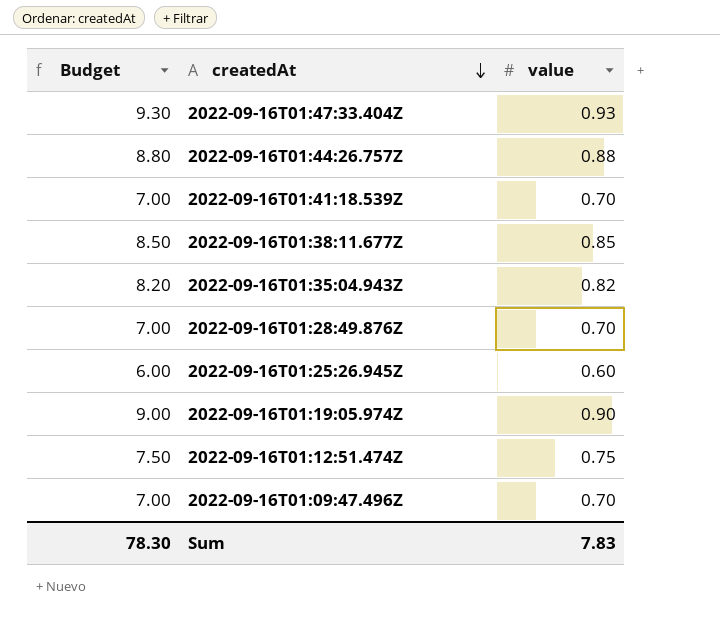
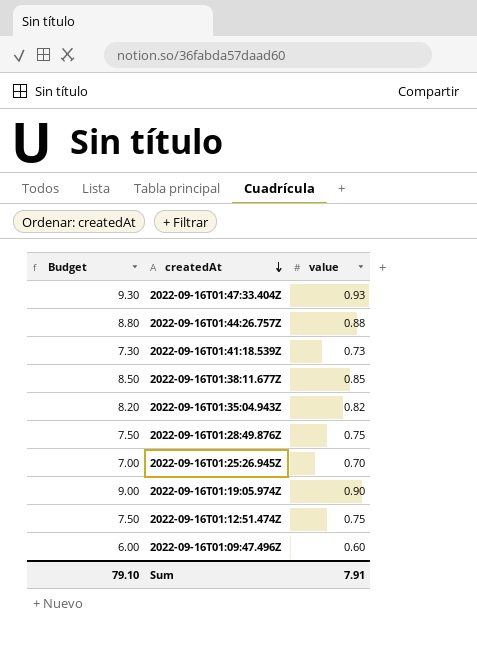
2022-09-16T01:41:18.539Z | Budget: 7.00 -> 7.30
2022-09-16T01:41:18.539Z | value: 0.70 -> 0.73
2022-09-16T01:28:49.876Z | Budget: 7.00 -> 7.50
2022-09-16T01:28:49.876Z | value: 0.70 -> 0.75
2022-09-16T01:25:26.945Z | Budget: 6.00 -> 7.00
2022-09-16T01:25:26.945Z | value: 0.60 -> 0.70
2022-09-16T01:09:47.496Z | Budget: 7.00 -> 6.00
2022-09-16T01:09:47.496Z | value: 0.70 -> 0.60
Sum | Budget: 78.30 -> 79.10
Sum | value: 7.83 -> 7.91

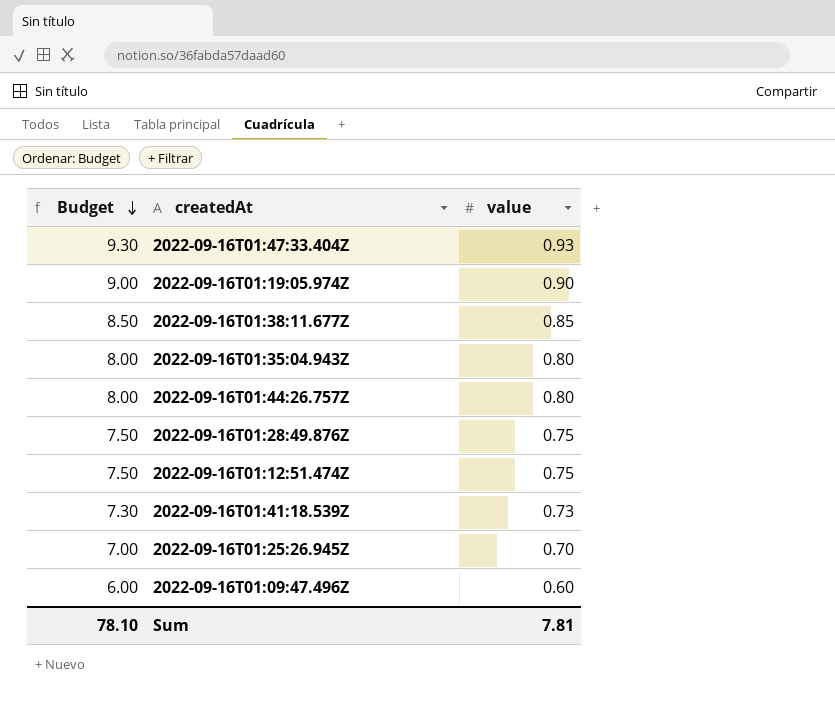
row order: createdAt descending -> Budget descending
2022-09-16T01:35:04.943Z | Budget: 8.20 -> 8.00
2022-09-16T01:35:04.943Z | value: 0.82 -> 0.80
2022-09-16T01:44:26.757Z | Budget: 8.80 -> 8.00
2022-09-16T01:44:26.757Z | value: 0.88 -> 0.80
Sum | Budget: 79.10 -> 78.10
Sum | value: 7.91 -> 7.81

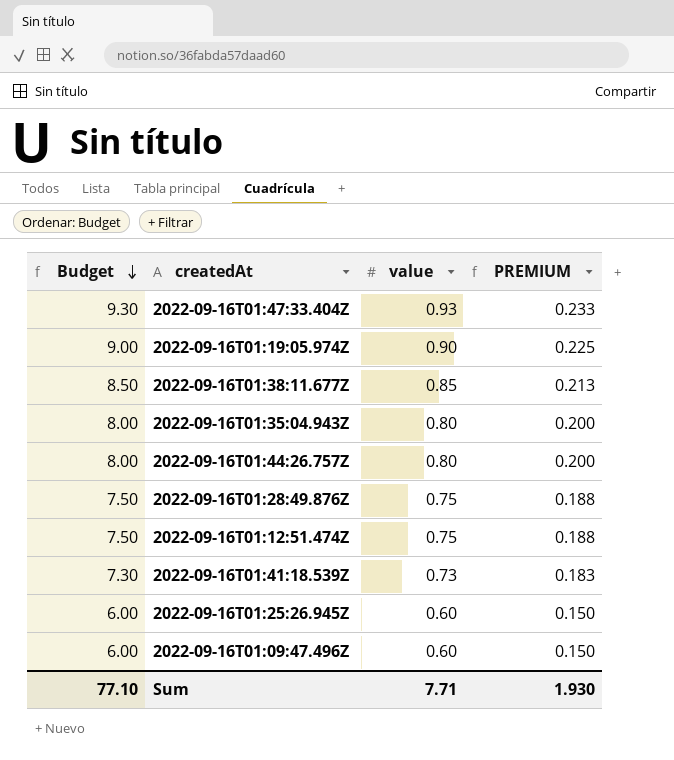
column PREMIUM | formula: none -> [value] * 0.25
2022-09-16T01:25:26.945Z | Budget: 7.00 -> 6.00
2022-09-16T01:25:26.945Z | value: 0.70 -> 0.60
Sum | Budget: 78.10 -> 77.10
Sum | value: 7.81 -> 7.71

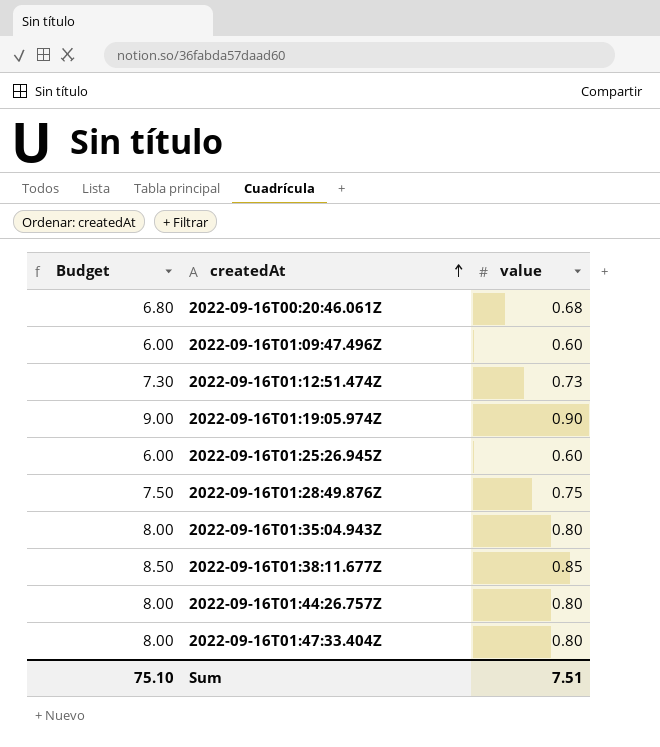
row order: Budget descending -> createdAt ascending
column PREMIUM | formula: [value] * 0.25 -> none
row 2022-09-16T01:41:18.539Z: 7.30 | 0.73 | 0.183 -> none
row 2022-09-16T00:20:46.061Z: none -> 6.80 | 0.68
2022-09-16T01:12:51.474Z | Budget: 7.50 -> 7.30
2022-09-16T01:12:51.474Z | value: 0.75 -> 0.73
2022-09-16T01:47:33.404Z | Budget: 9.30 -> 8.00
2022-09-16T01:47:33.404Z | value: 0.93 -> 0.80
Sum | Budget: 77.10 -> 75.10
Sum | value: 7.71 -> 7.51

